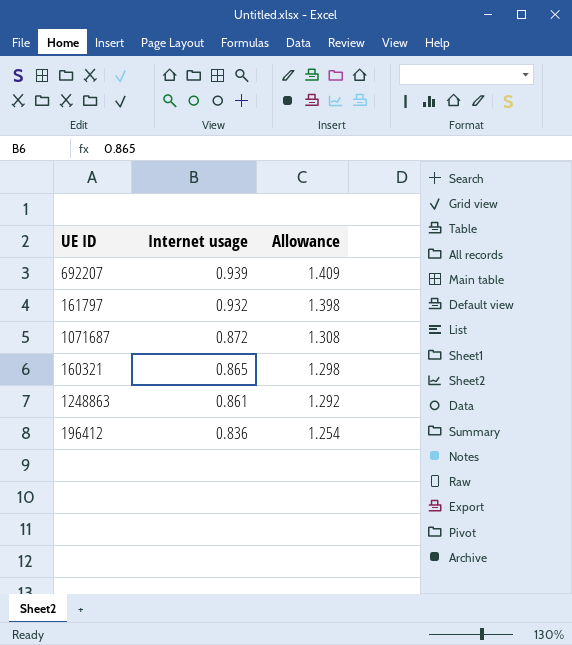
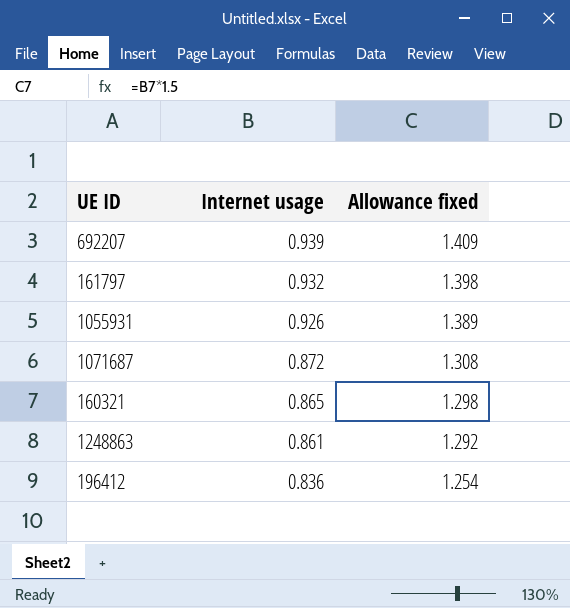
column name: Allowance -> Allowance fixed
row 1055931: none -> 0.926 | 1.389

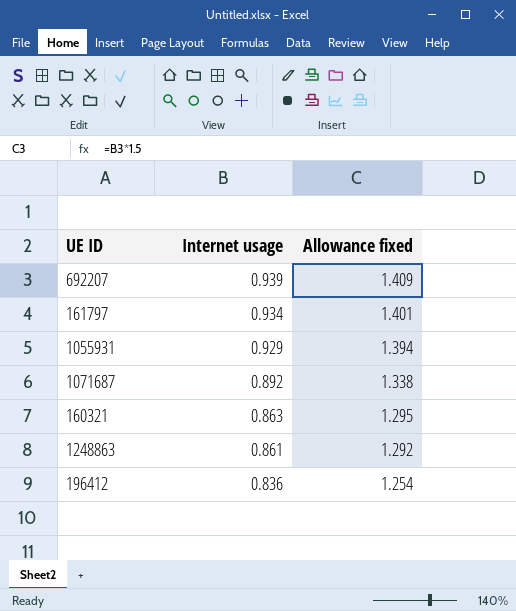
161797 | Internet usage: 0.932 -> 0.934
161797 | Allowance fixed: 1.398 -> 1.401
1055931 | Internet usage: 0.926 -> 0.929
1055931 | Allowance fixed: 1.389 -> 1.394
1071687 | Internet usage: 0.872 -> 0.892
1071687 | Allowance fixed: 1.308 -> 1.338
160321 | Internet usage: 0.865 -> 0.863
160321 | Allowance fixed: 1.298 -> 1.295

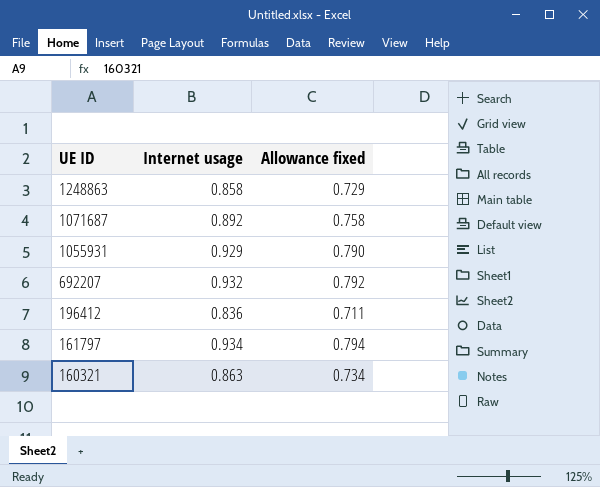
row order: Internet usage descending -> UE ID descending
column Allowance fixed | formula: [Internet usage] * 1.5 -> [Internet usage] * 0.85
1248863 | Internet usage: 0.861 -> 0.858
692207 | Internet usage: 0.939 -> 0.932

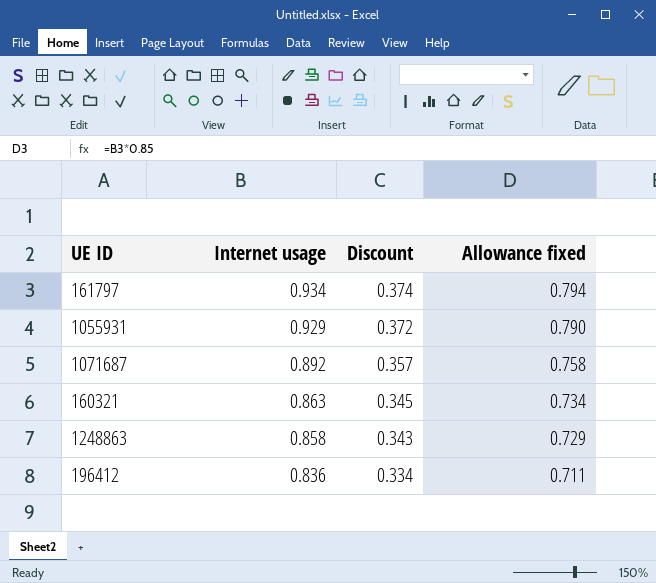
row order: UE ID descending -> Internet usage descending
column Discount | formula: none -> [Internet usage] * 0.4
row 692207: 0.932 | 0.792 -> none

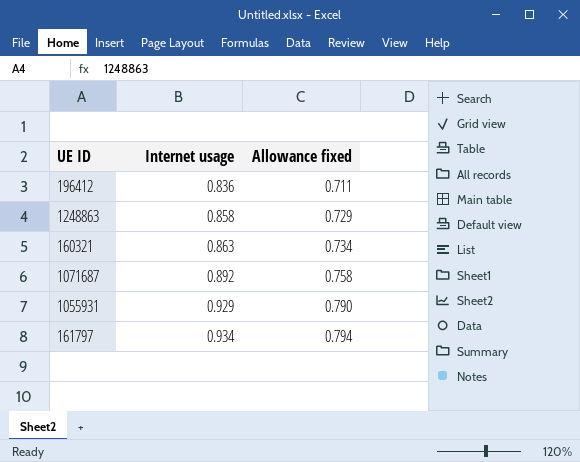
row order: Internet usage descending -> Internet usage ascending
column Discount | formula: [Internet usage] * 0.4 -> none

